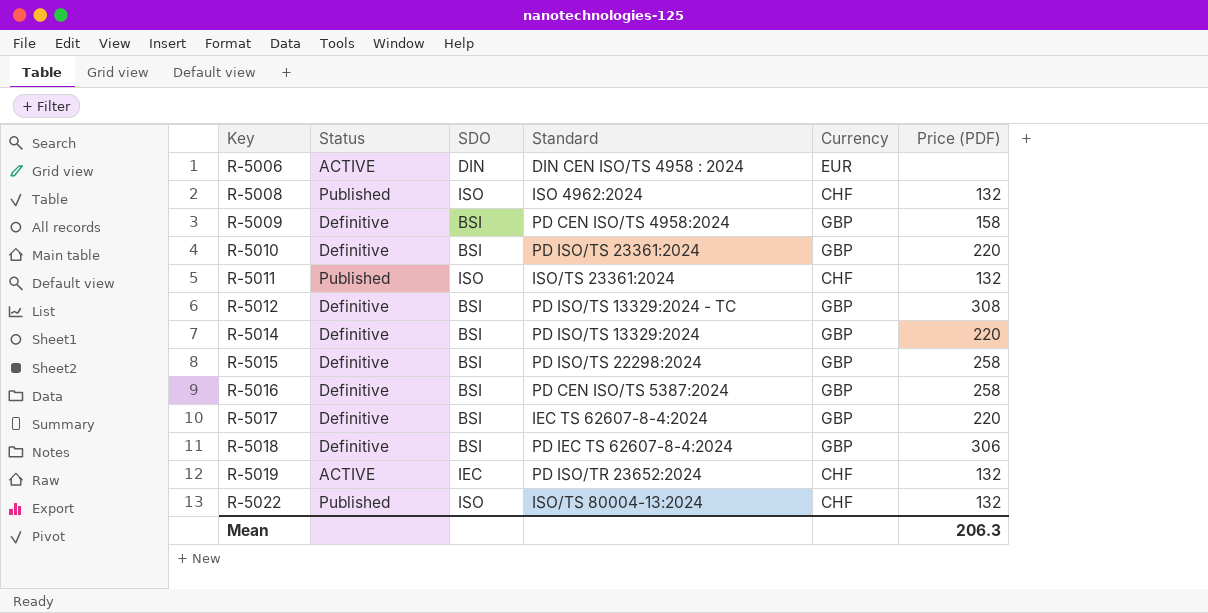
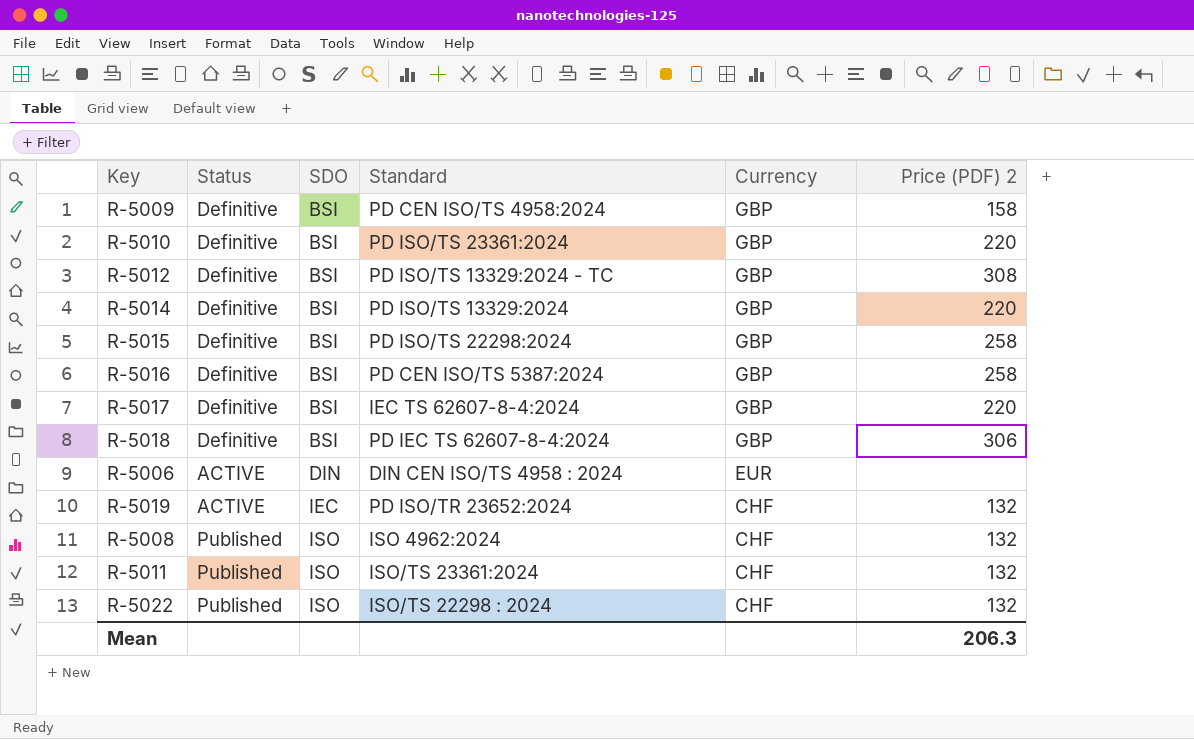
row order: Key ascending -> SDO ascending
column name: Price (PDF) -> Price (PDF) 2
R-5022 | Standard: ISO/TS 80004-13:2024 -> ISO/TS 22298 : 2024

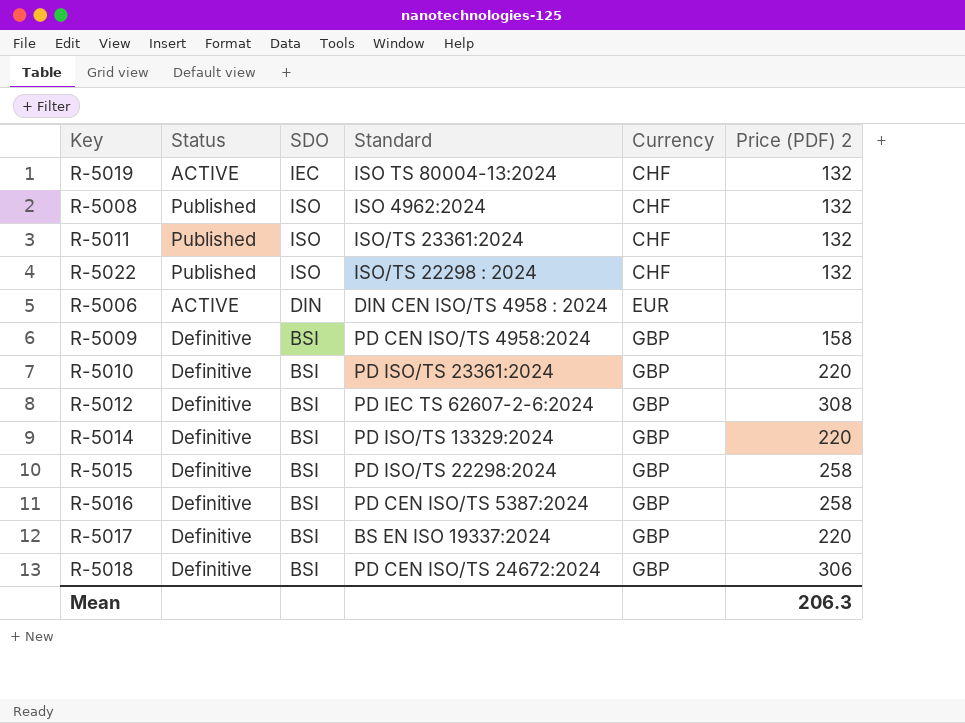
row order: SDO ascending -> Currency ascending
R-5019 | Standard: PD ISO/TR 23652:2024 -> ISO TS 80004-13:2024
R-5012 | Standard: PD ISO/TS 13329:2024 - TC -> PD IEC TS 62607-2-6:2024
R-5017 | Standard: IEC TS 62607-8-4:2024 -> BS EN ISO 19337:2024
R-5018 | Standard: PD IEC TS 62607-8-4:2024 -> PD CEN ISO/TS 24672:2024

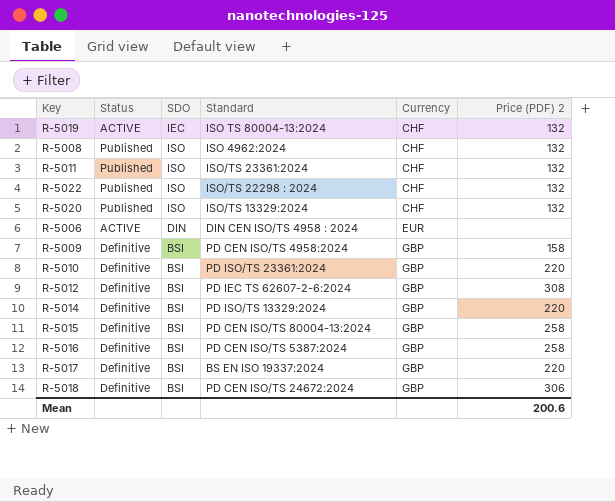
row R-5020: none -> Published | ISO | ISO/TS 13329:2024 | CHF | 132
R-5015 | Standard: PD ISO/TS 22298:2024 -> PD CEN ISO/TS 80004-13:2024
Mean | Price (PDF) 2: 206.3 -> 200.6

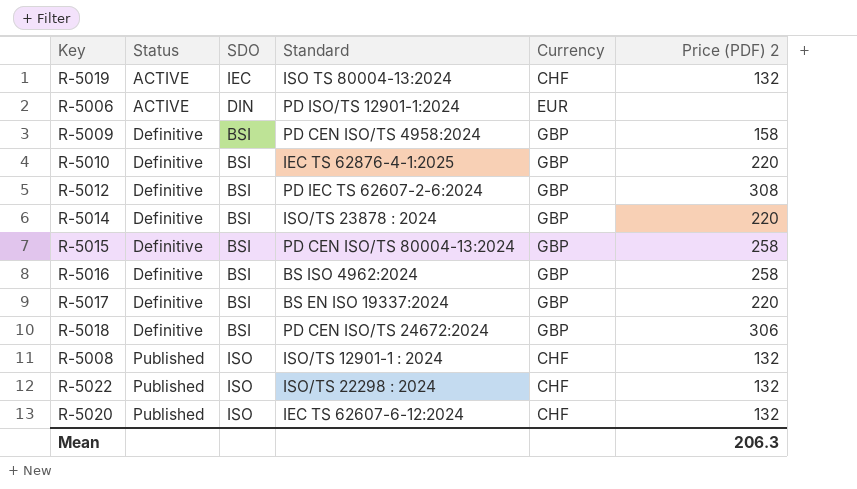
row order: Currency ascending -> Status ascending
row R-5011: Published | ISO | ISO/TS 23361:2024 | CHF | 132 -> none
R-5006 | Standard: DIN CEN ISO/TS 4958 : 2024 -> PD ISO/TS 12901-1:2024
R-5010 | Standard: PD ISO/TS 23361:2024 -> IEC TS 62876-4-1:2025
R-5014 | Standard: PD ISO/TS 13329:2024 -> ISO/TS 23878 : 2024
R-5016 | Standard: PD CEN ISO/TS 5387:2024 -> BS ISO 4962:2024
R-5008 | Standard: ISO 4962:2024 -> ISO/TS 12901-1 : 2024
R-5020 | Standard: ISO/TS 13329:2024 -> IEC TS 62607-6-12:2024
Mean | Price (PDF) 2: 200.6 -> 206.3

